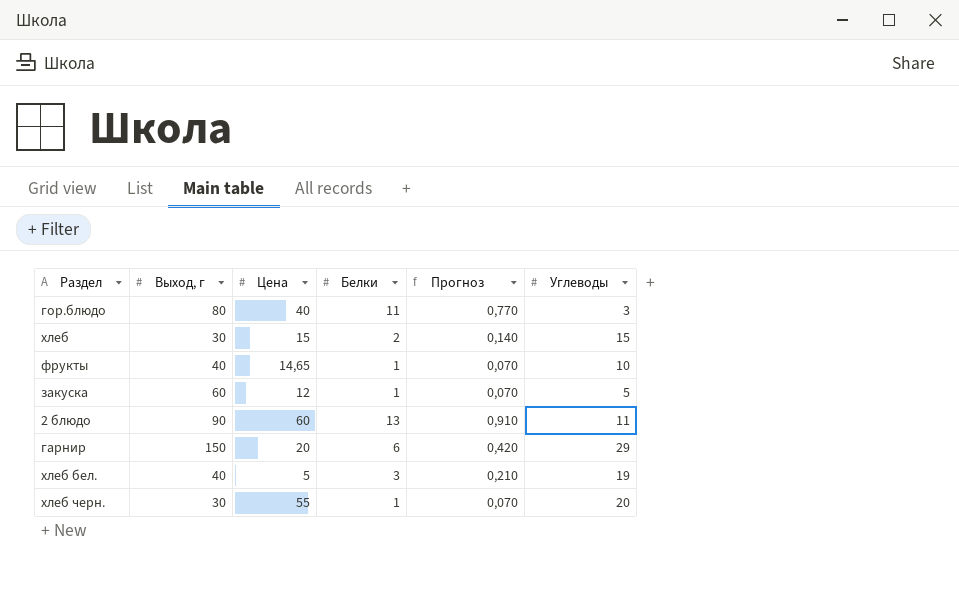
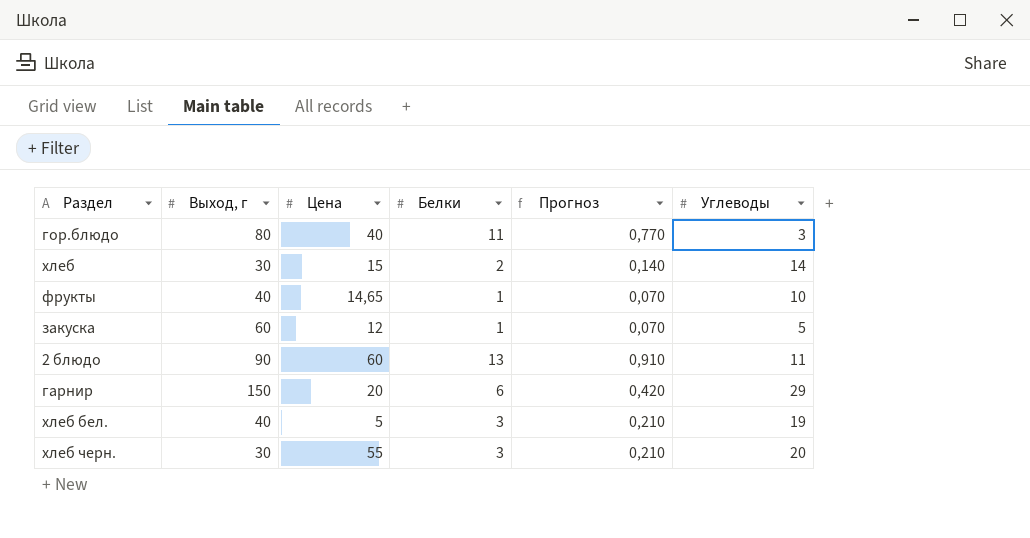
хлеб | Углеводы: 15 -> 14
хлеб черн. | Белки: 1 -> 3
хлеб черн. | Прогноз: 0,070 -> 0,210

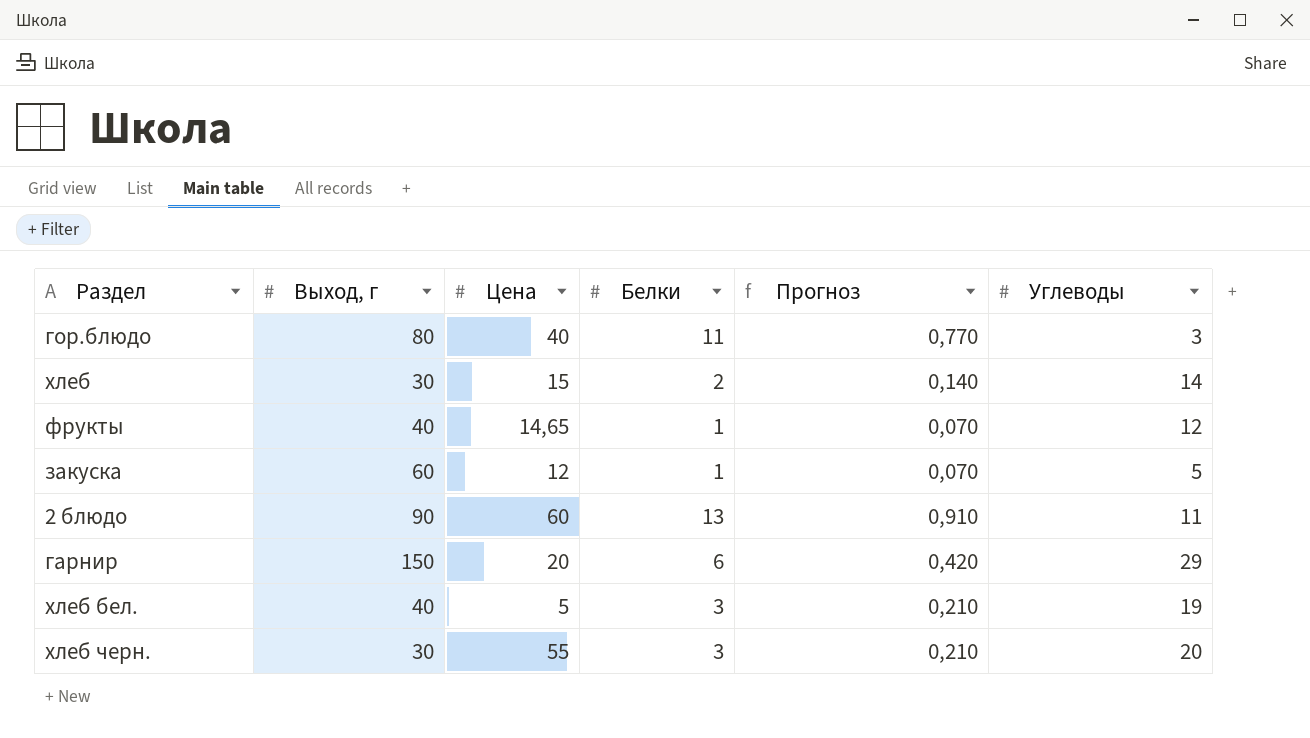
фрукты | Углеводы: 10 -> 12

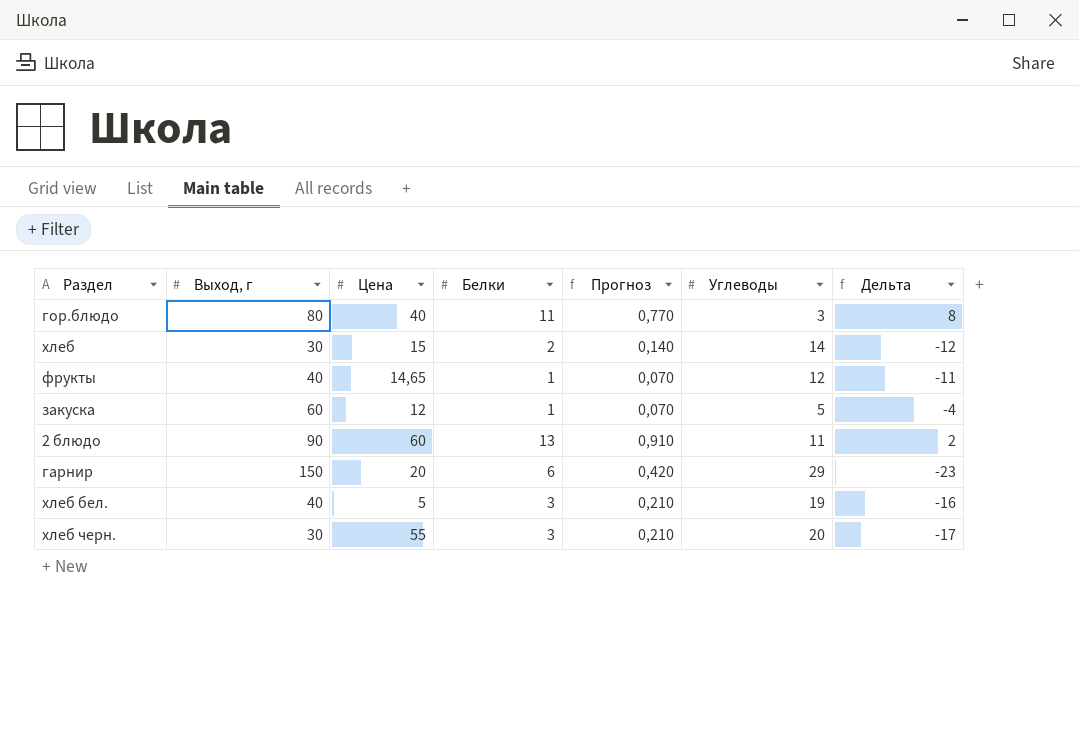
column Дельта | formula: none -> [Белки] - [Углеводы]

